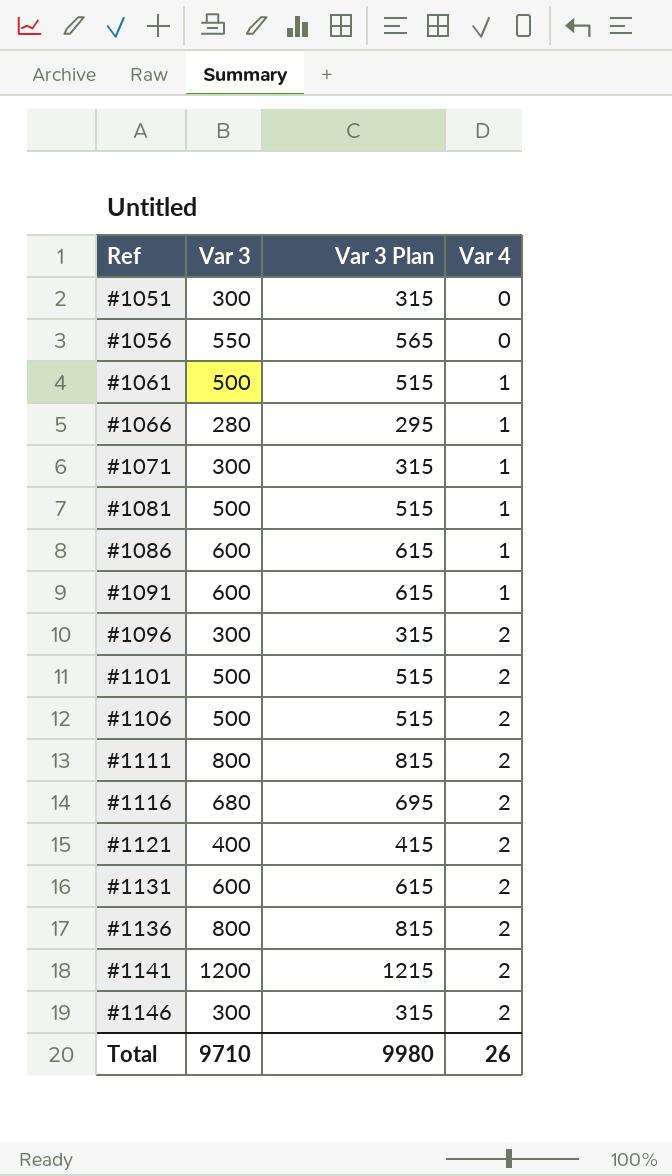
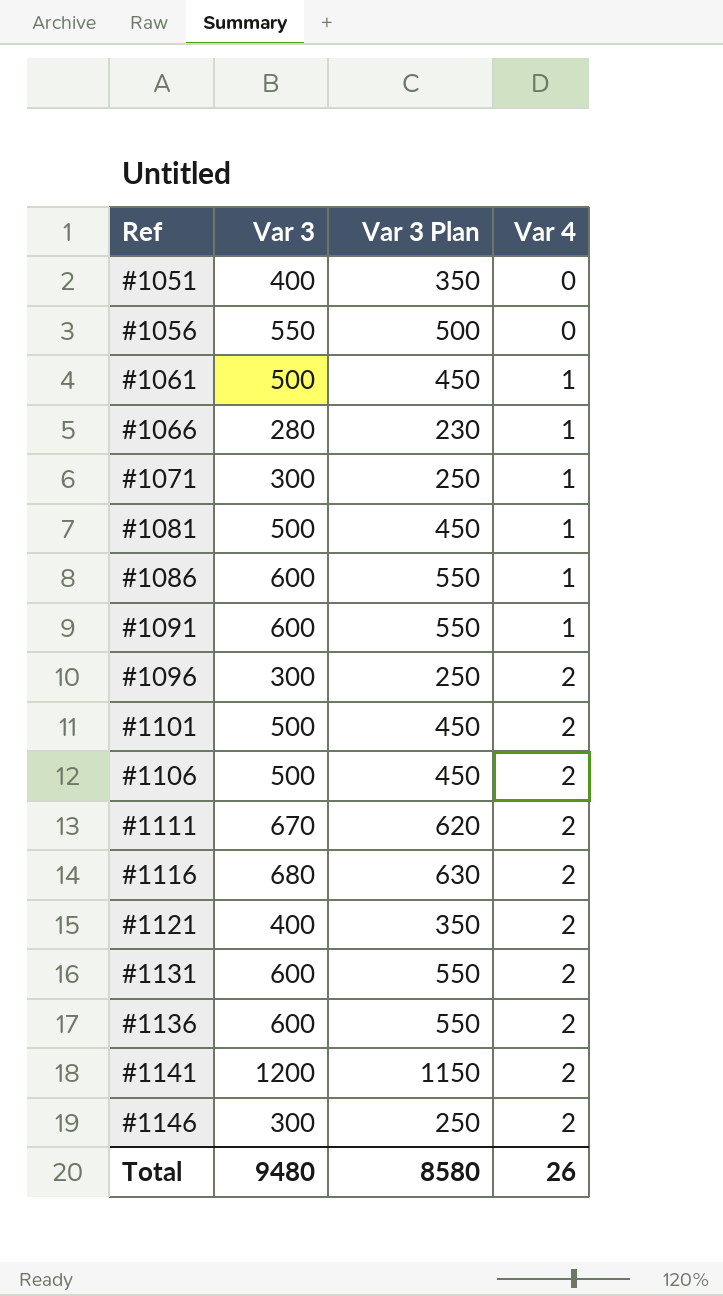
column Var 3 Plan | formula: [Var 3] + 15 -> [Var 3] - 50
#1051 | Var 3: 300 -> 400
#1111 | Var 3: 800 -> 670
#1136 | Var 3: 800 -> 600
Total | Var 3: 9710 -> 9480
Total | Var 3 Plan: 9980 -> 8580

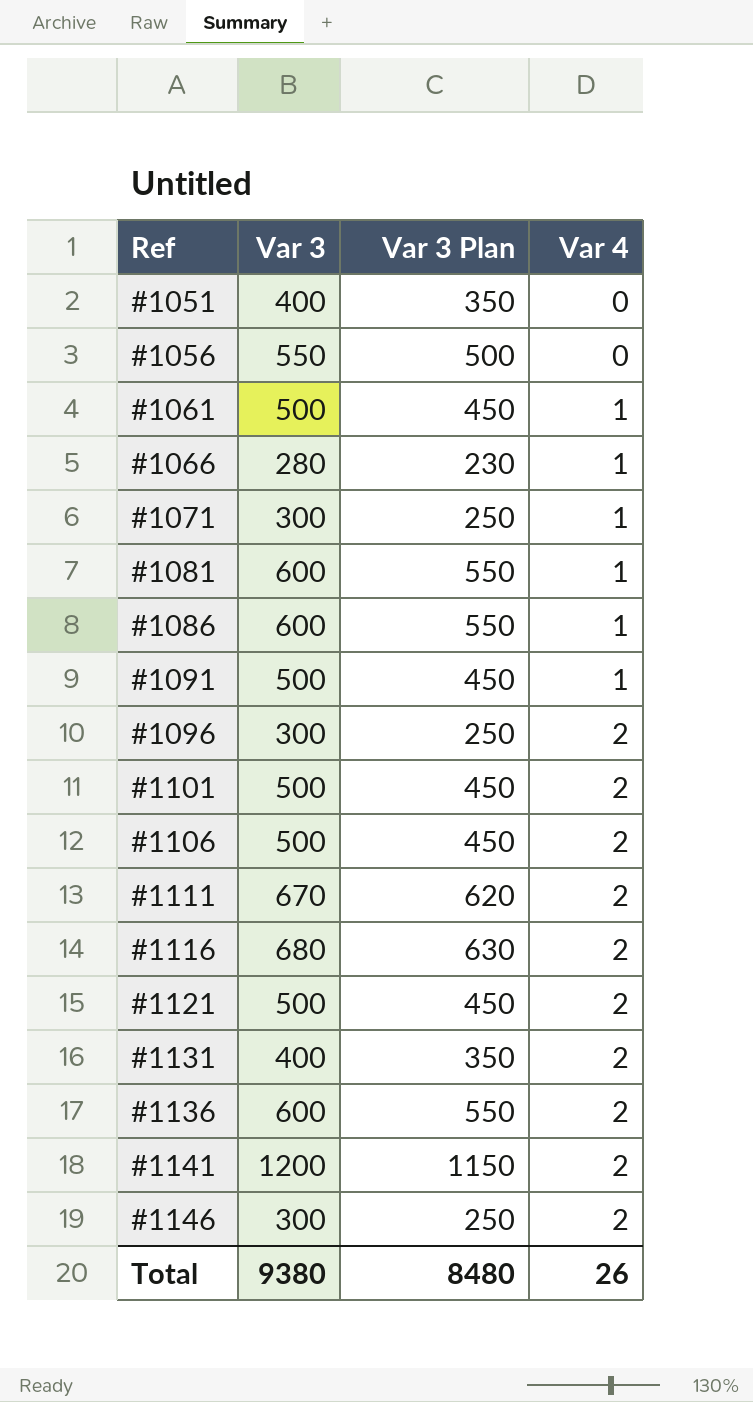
#1081 | Var 3: 500 -> 600
#1081 | Var 3 Plan: 450 -> 550
#1091 | Var 3: 600 -> 500
#1091 | Var 3 Plan: 550 -> 450
#1121 | Var 3: 400 -> 500
#1121 | Var 3 Plan: 350 -> 450
#1131 | Var 3: 600 -> 400
#1131 | Var 3 Plan: 550 -> 350
Total | Var 3: 9480 -> 9380
Total | Var 3 Plan: 8580 -> 8480

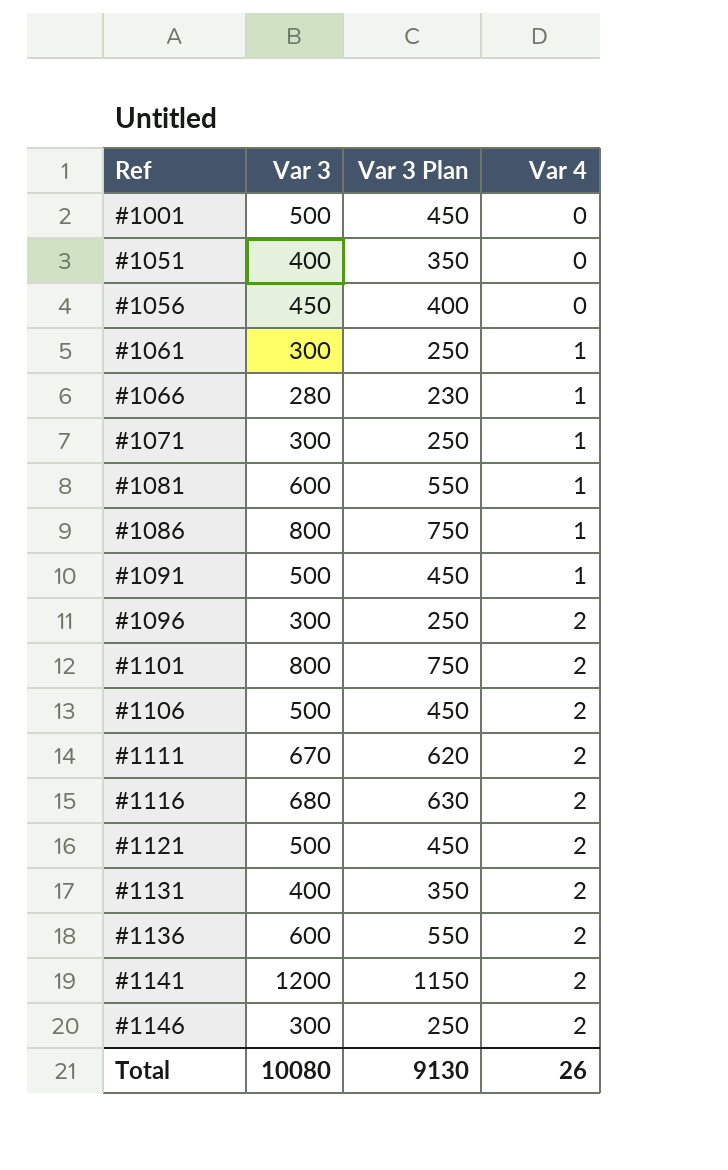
row #1001: none -> 500 | 450 | 0
#1056 | Var 3: 550 -> 450
#1056 | Var 3 Plan: 500 -> 400
#1061 | Var 3: 500 -> 300
#1061 | Var 3 Plan: 450 -> 250
#1086 | Var 3: 600 -> 800
#1086 | Var 3 Plan: 550 -> 750
#1101 | Var 3: 500 -> 800
#1101 | Var 3 Plan: 450 -> 750
Total | Var 3: 9380 -> 10080
Total | Var 3 Plan: 8480 -> 9130

